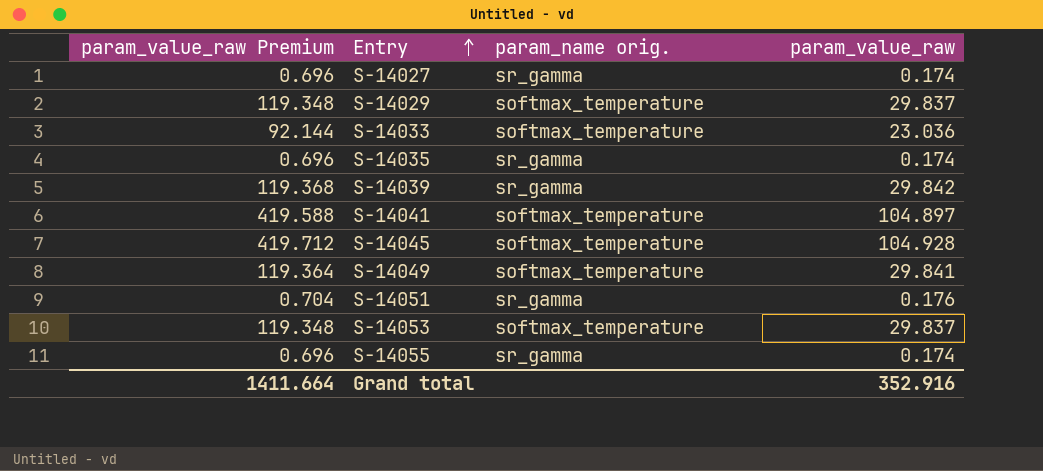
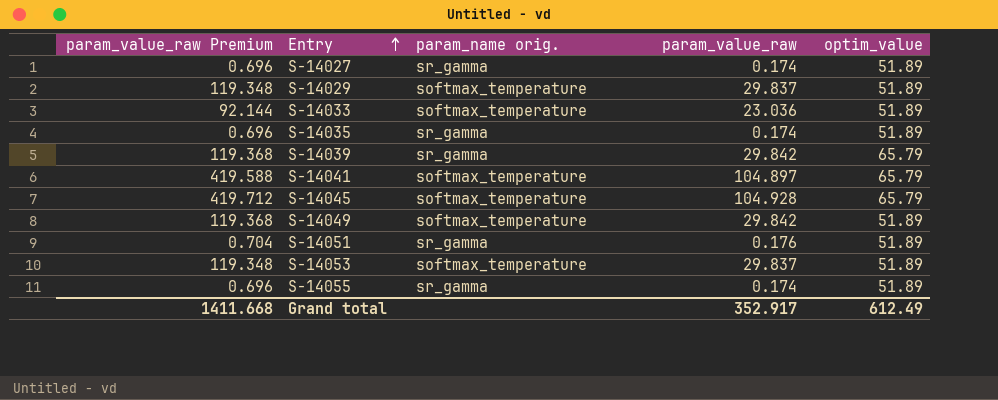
column optim_value | position: none -> 5
S-14049 | param_value_raw Premium: 119.364 -> 119.368
S-14049 | param_value_raw: 29.841 -> 29.842
Grand total | param_value_raw Premium: 1411.664 -> 1411.668
Grand total | param_value_raw: 352.916 -> 352.917

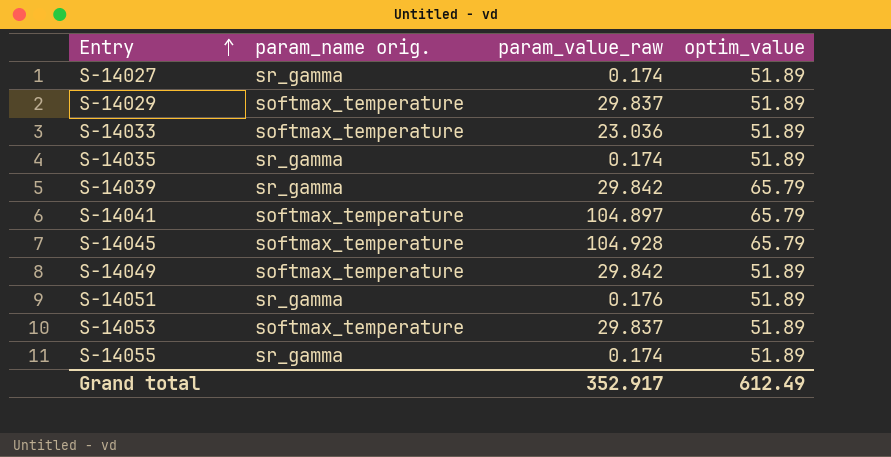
column param_value_raw Premium | formula: [param_value_raw] * 4 -> none

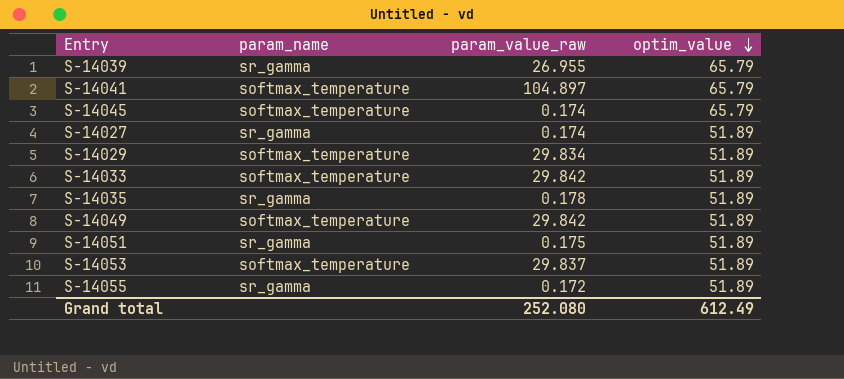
row order: Entry ascending -> optim_value descending
column name: param_name orig. -> param_name
S-14039 | param_value_raw: 29.842 -> 26.955
S-14045 | param_value_raw: 104.928 -> 0.174
S-14029 | param_value_raw: 29.837 -> 29.834
S-14033 | param_value_raw: 23.036 -> 29.842
S-14035 | param_value_raw: 0.174 -> 0.178
S-14051 | param_value_raw: 0.176 -> 0.175
S-14055 | param_value_raw: 0.174 -> 0.172
Grand total | param_value_raw: 352.917 -> 252.080

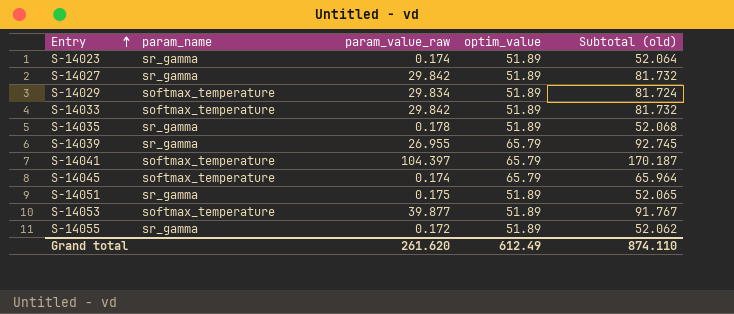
row order: optim_value descending -> Entry ascending
column Subtotal (old) | formula: none -> [param_value_raw] + [optim_value]
row S-14049: softmax_temperature | 29.842 | 51.89 -> none
row S-14023: none -> sr_gamma | 0.174 | 51.89 | 52.064
S-14027 | param_value_raw: 0.174 -> 29.842
S-14041 | param_value_raw: 104.897 -> 104.397
S-14053 | param_value_raw: 29.837 -> 39.877
Grand total | param_value_raw: 252.080 -> 261.620

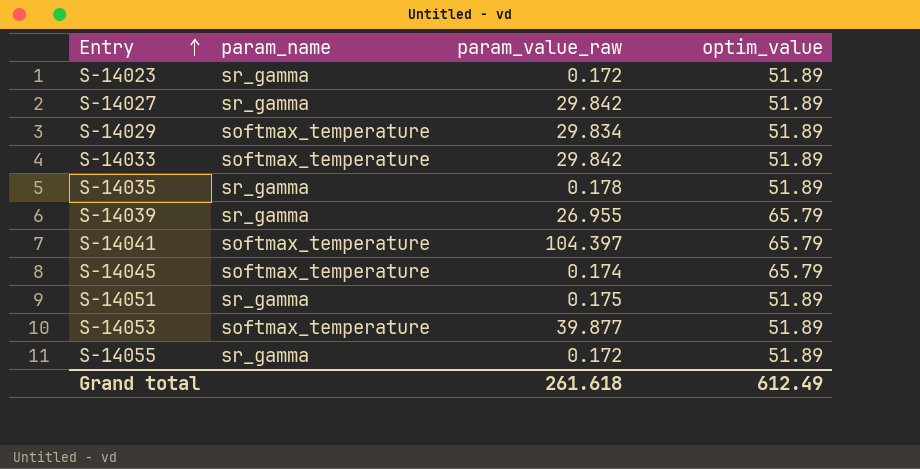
column Subtotal (old) | formula: [param_value_raw] + [optim_value] -> none
S-14023 | param_value_raw: 0.174 -> 0.172
Grand total | param_value_raw: 261.620 -> 261.618

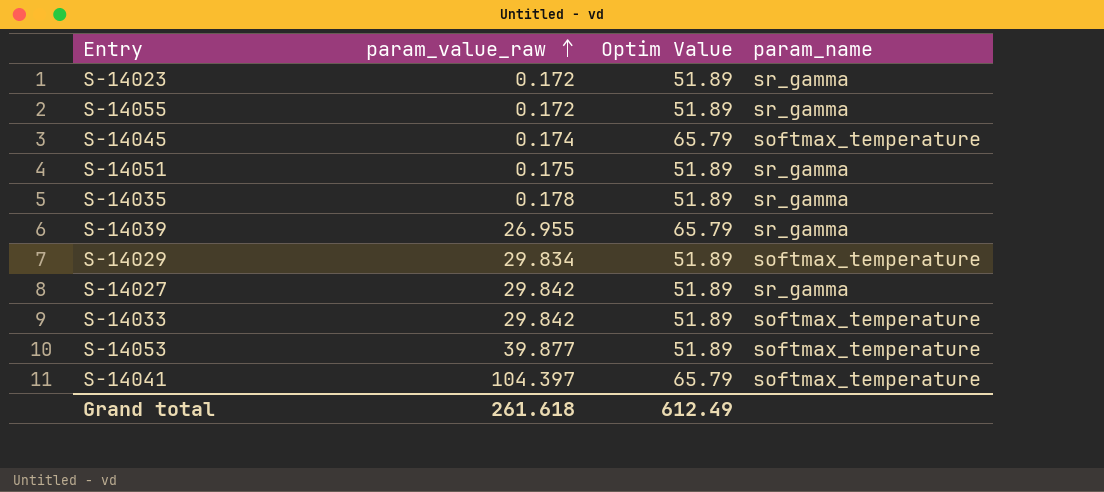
row order: Entry ascending -> param_value_raw ascending
column name: optim_value -> Optim Value
column param_name | position: 2 -> 4

